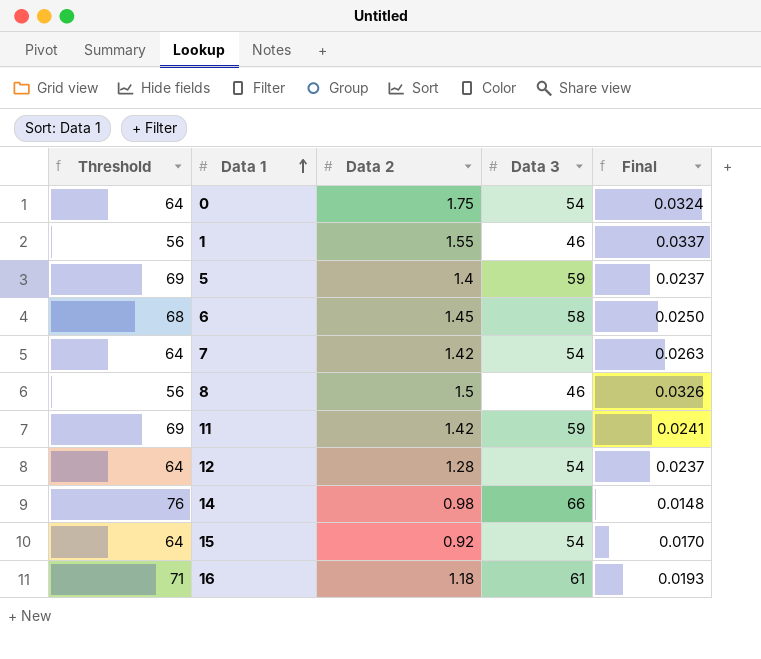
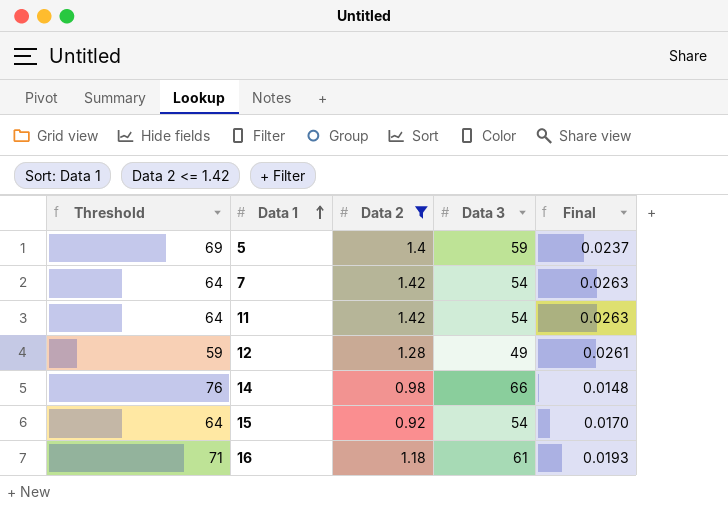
filter: none -> Data 2 <= 1.42
11 | Threshold: 69 -> 64
11 | Data 3: 59 -> 54
11 | Final: 0.0241 -> 0.0263
12 | Threshold: 64 -> 59
12 | Data 3: 54 -> 49
12 | Final: 0.0237 -> 0.0261

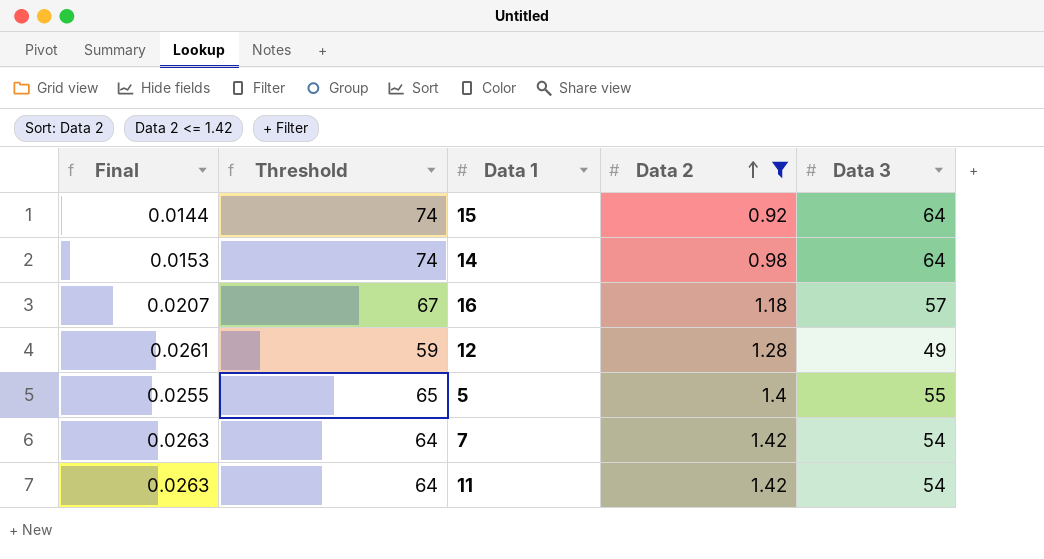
row order: Data 1 ascending -> Data 2 ascending
column Final | position: 5 -> 1
15 | Final: 0.0170 -> 0.0144
15 | Threshold: 64 -> 74
15 | Data 3: 54 -> 64
14 | Final: 0.0148 -> 0.0153
14 | Threshold: 76 -> 74
14 | Data 3: 66 -> 64
16 | Final: 0.0193 -> 0.0207
16 | Threshold: 71 -> 67
16 | Data 3: 61 -> 57
5 | Final: 0.0237 -> 0.0255
5 | Threshold: 69 -> 65
5 | Data 3: 59 -> 55

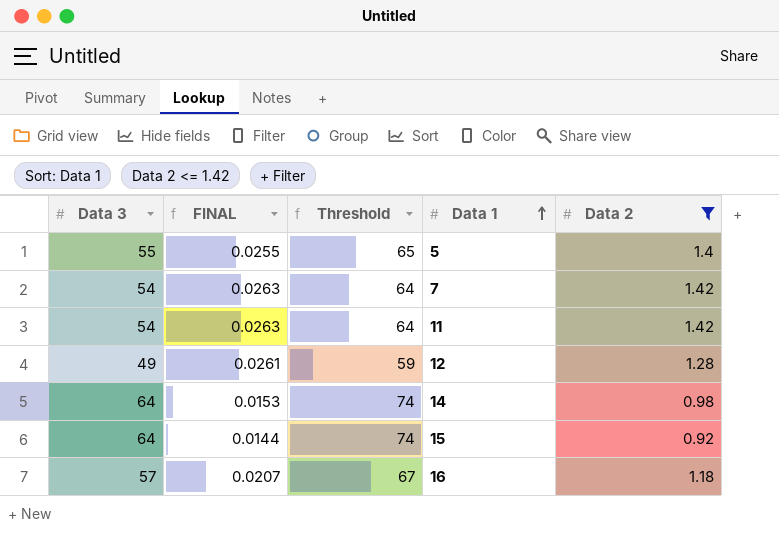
row order: Data 2 ascending -> Data 1 ascending
column Data 3 | position: 5 -> 1
column name: Final -> FINAL

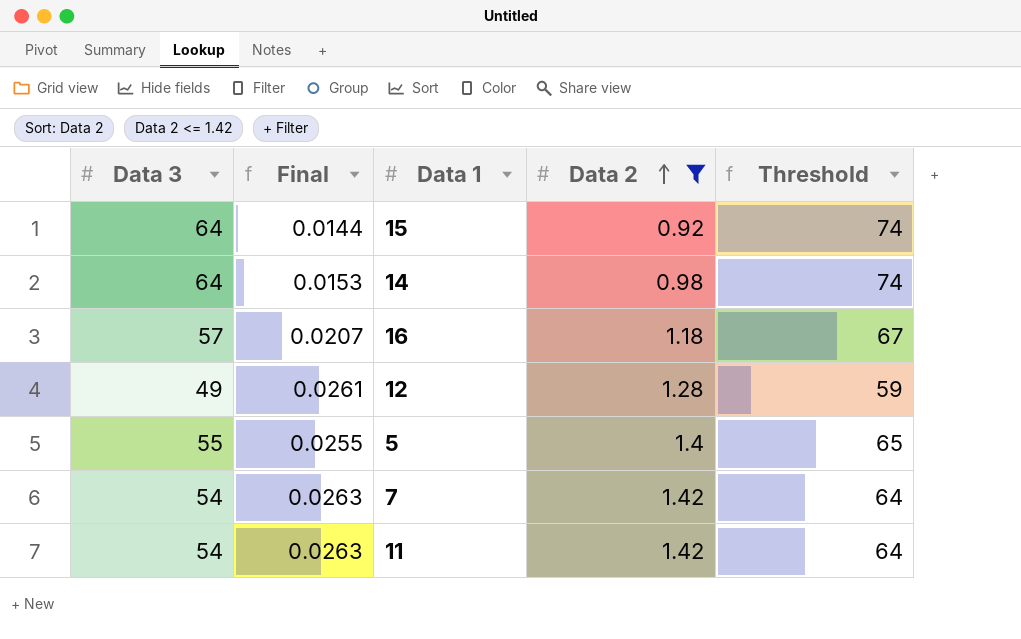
row order: Data 1 ascending -> Data 2 ascending
column name: FINAL -> Final
column Threshold | position: 3 -> 5

